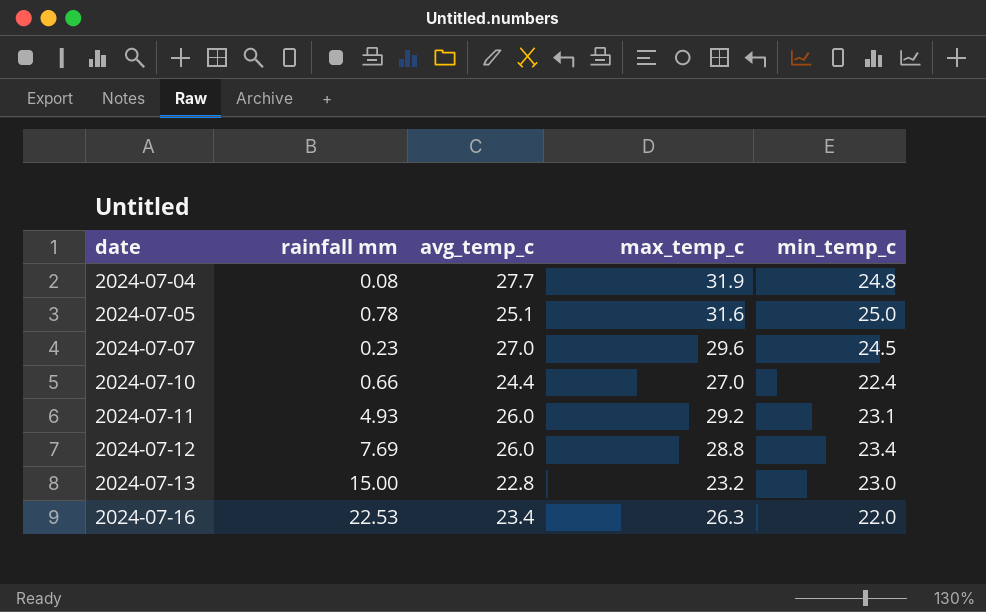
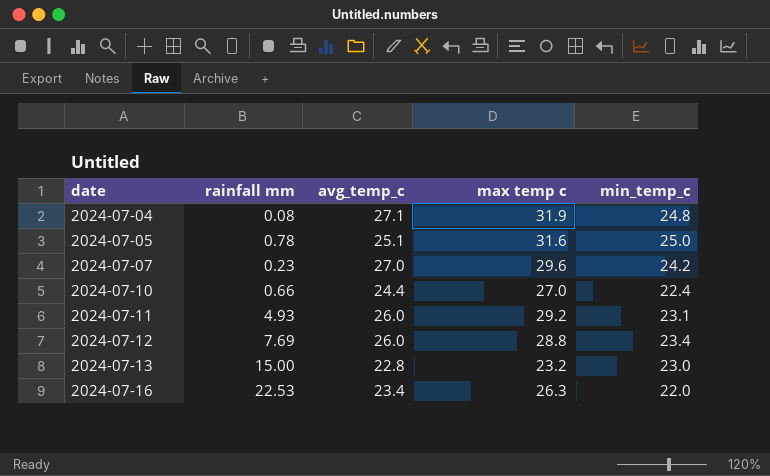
column name: max_temp_c -> max temp c
2024-07-04 | avg_temp_c: 27.7 -> 27.1
2024-07-07 | min_temp_c: 24.5 -> 24.2

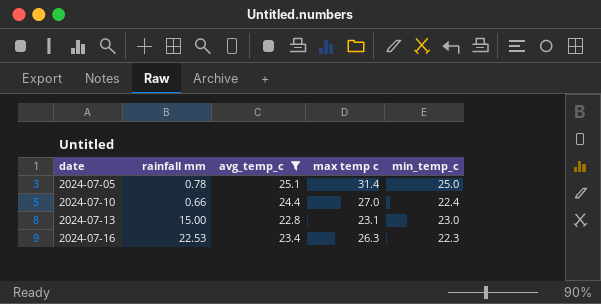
filter: none -> avg_temp_c <= 25.1
2024-07-05 | max temp c: 31.6 -> 31.4
2024-07-13 | max temp c: 23.2 -> 23.1
2024-07-16 | min_temp_c: 22.0 -> 22.3

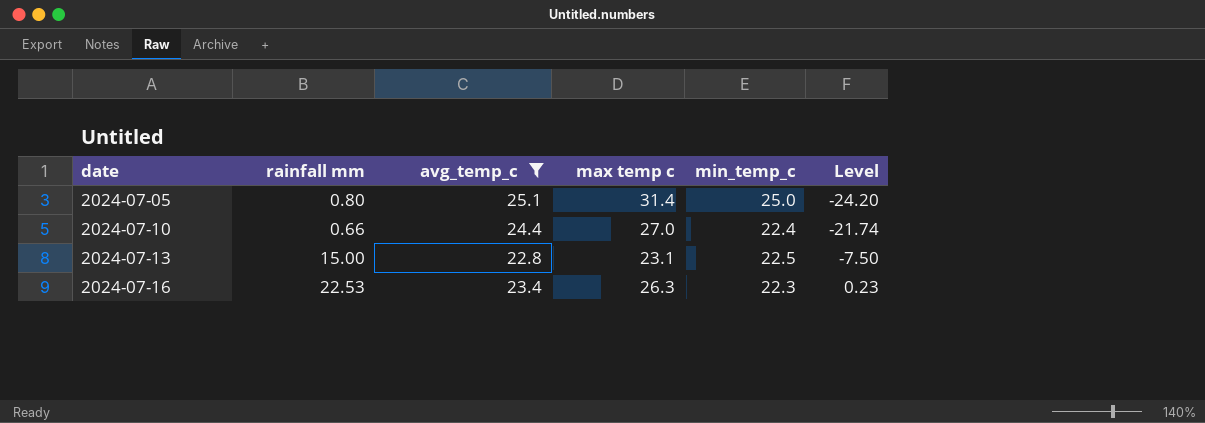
column Level | formula: none -> [rainfall mm] - [min_temp_c]
2024-07-05 | rainfall mm: 0.78 -> 0.80
2024-07-13 | min_temp_c: 23.0 -> 22.5

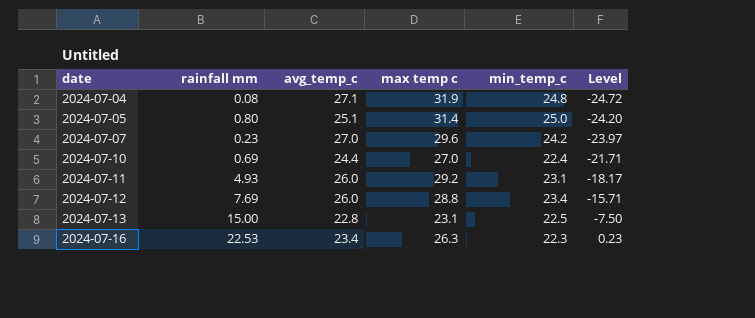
filter: avg_temp_c <= 25.1 -> none
2024-07-10 | rainfall mm: 0.66 -> 0.69
2024-07-10 | Level: -21.74 -> -21.71

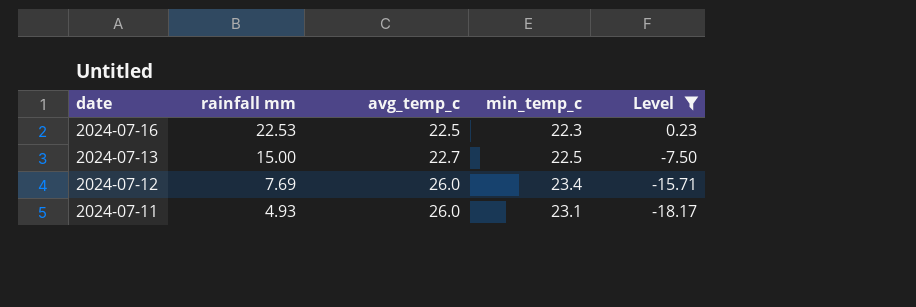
filter: none -> Level >= -18.17
row order: date ascending -> date descending
column max temp c | position: 4 -> none
2024-07-16 | avg_temp_c: 23.4 -> 22.5
2024-07-13 | avg_temp_c: 22.8 -> 22.7

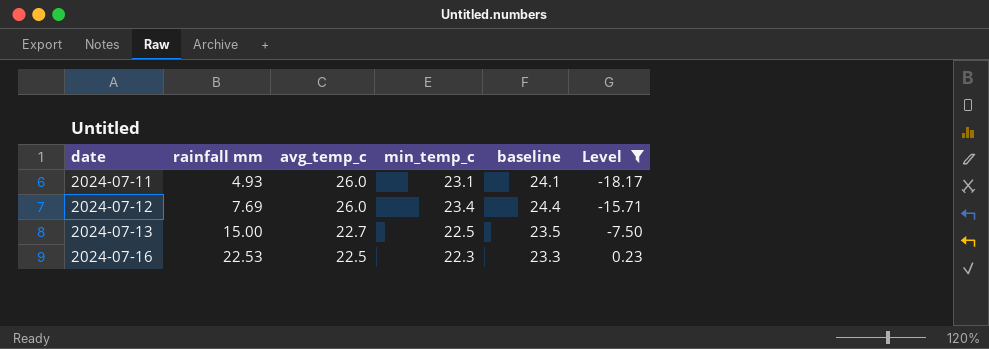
row order: date descending -> date ascending
column baseline | formula: none -> [min_temp_c] + 1

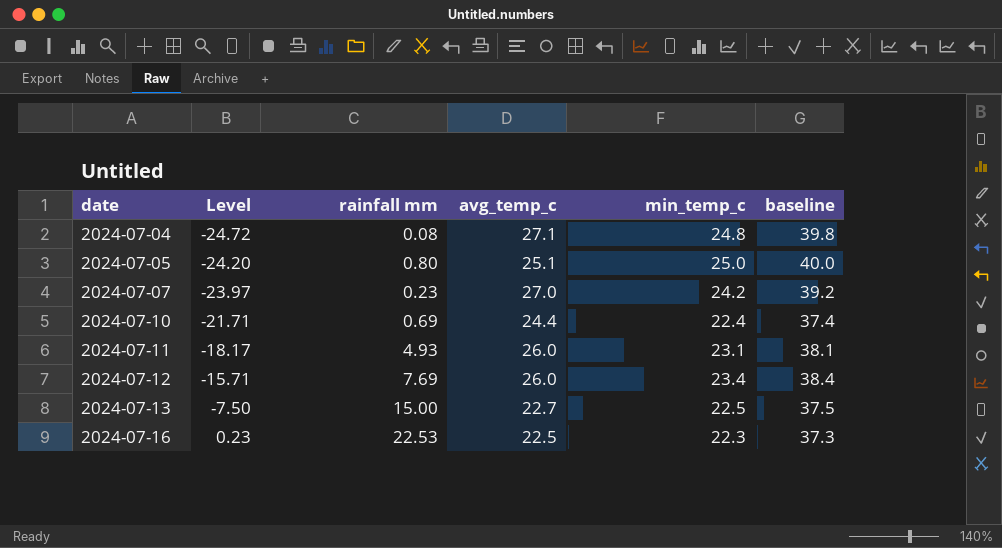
filter: Level >= -18.17 -> none
column Level | position: 6 -> 2
column baseline | formula: [min_temp_c] + 1 -> [min_temp_c] + 15

